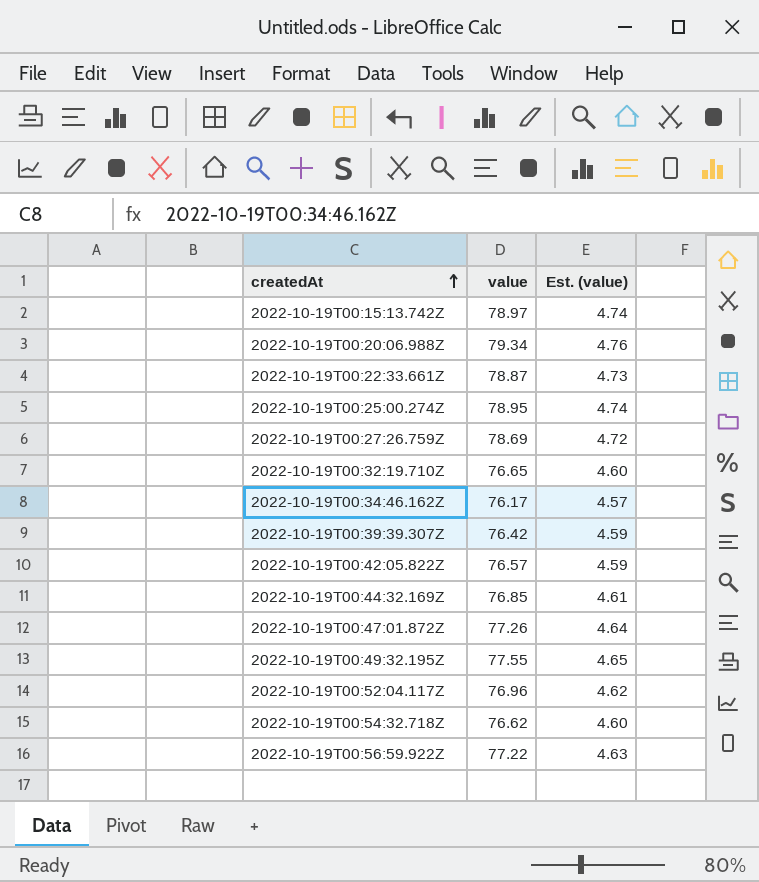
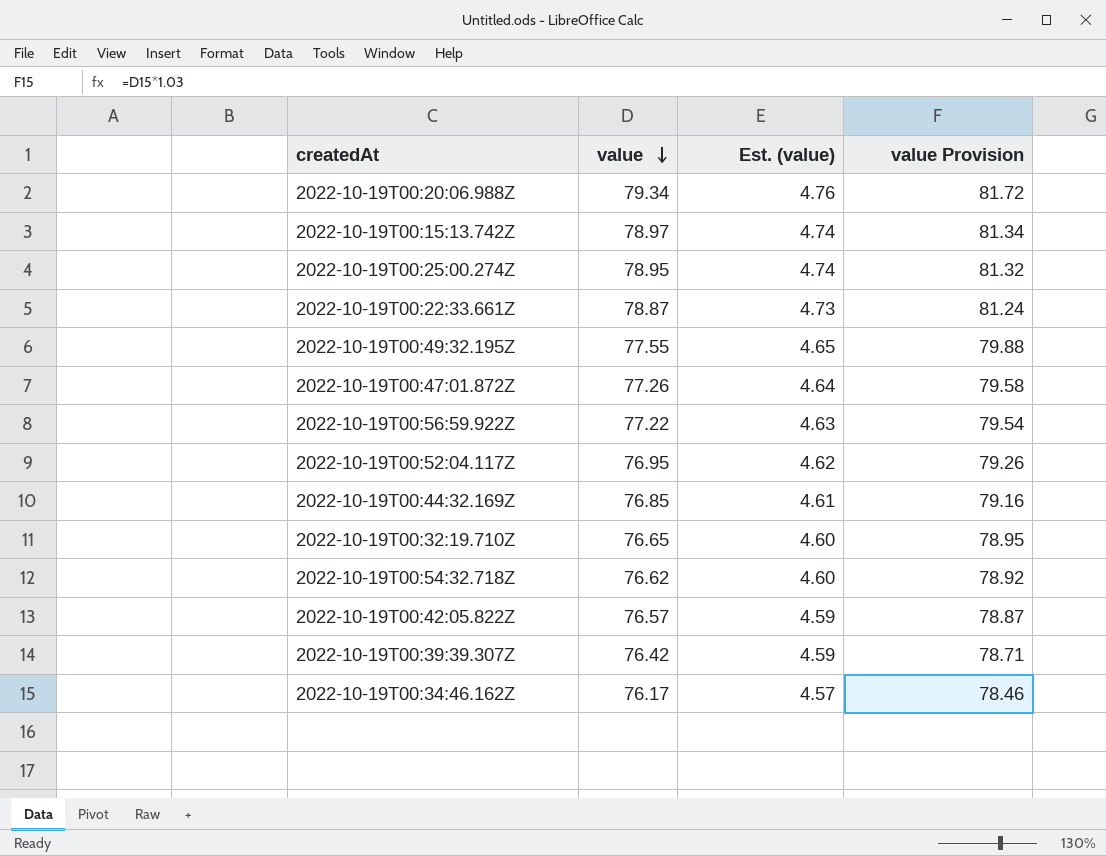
row order: createdAt ascending -> value descending
column value Provision | formula: none -> [value] * 1.03
row 2022-10-19T00:27:26.759Z: 78.69 | 4.72 -> none
2022-10-19T00:52:04.117Z | value: 76.96 -> 76.95

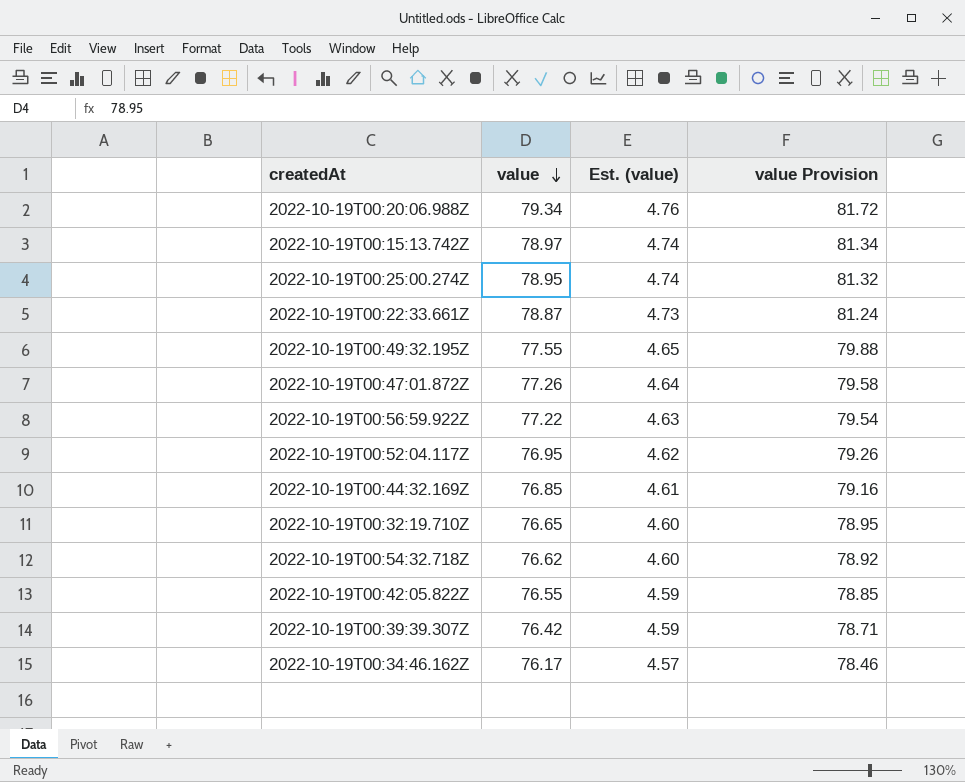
2022-10-19T00:42:05.822Z | value: 76.57 -> 76.55
2022-10-19T00:42:05.822Z | value Provision: 78.87 -> 78.85

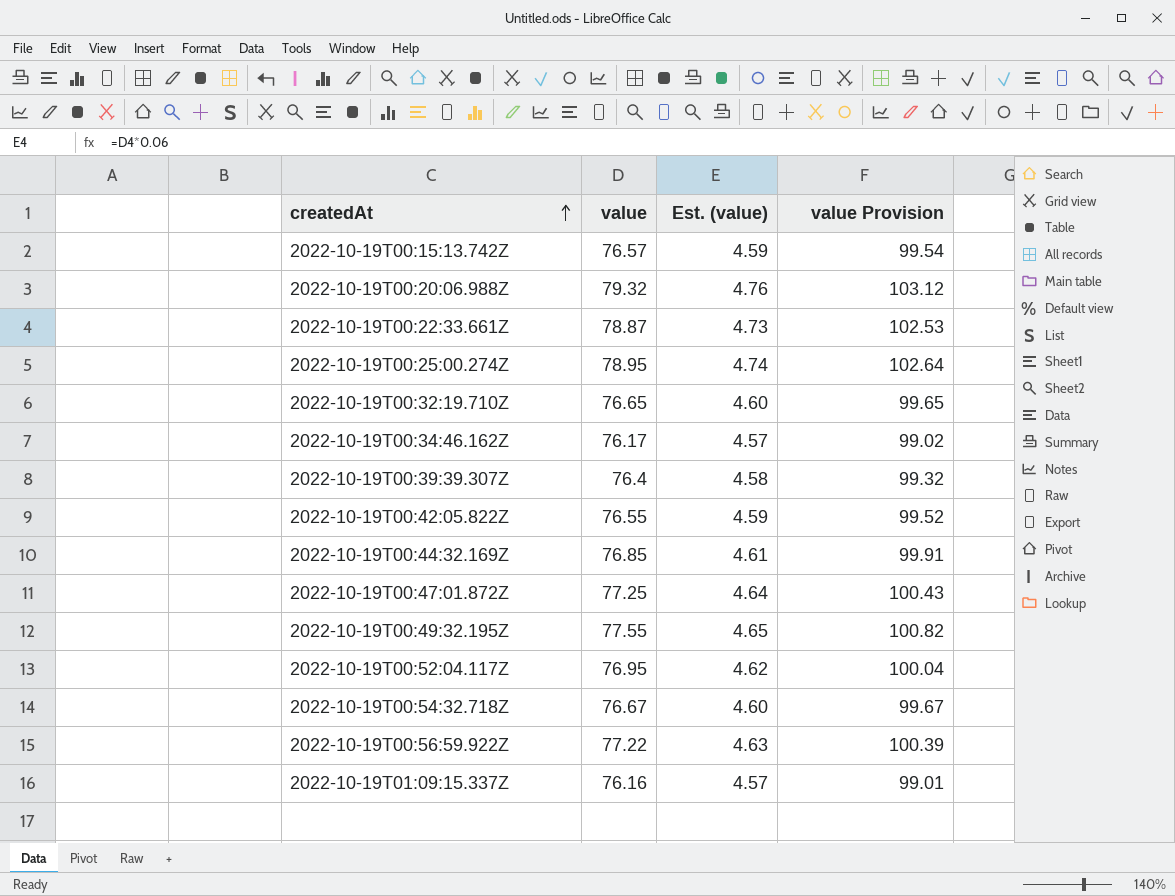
row order: value descending -> createdAt ascending
column value Provision | formula: [value] * 1.03 -> [value] * 1.3
2022-10-19T00:15:13.742Z | value: 78.97 -> 76.57
2022-10-19T00:15:13.742Z | Est. (value): 4.74 -> 4.59
2022-10-19T00:20:06.988Z | value: 79.34 -> 79.32
2022-10-19T00:39:39.307Z | value: 76.42 -> 76.4
2022-10-19T00:39:39.307Z | Est. (value): 4.59 -> 4.58
2022-10-19T00:47:01.872Z | value: 77.26 -> 77.25
2022-10-19T00:54:32.718Z | value: 76.62 -> 76.67
row 2022-10-19T01:09:15.337Z: none -> 76.16 | 4.57 | 99.01

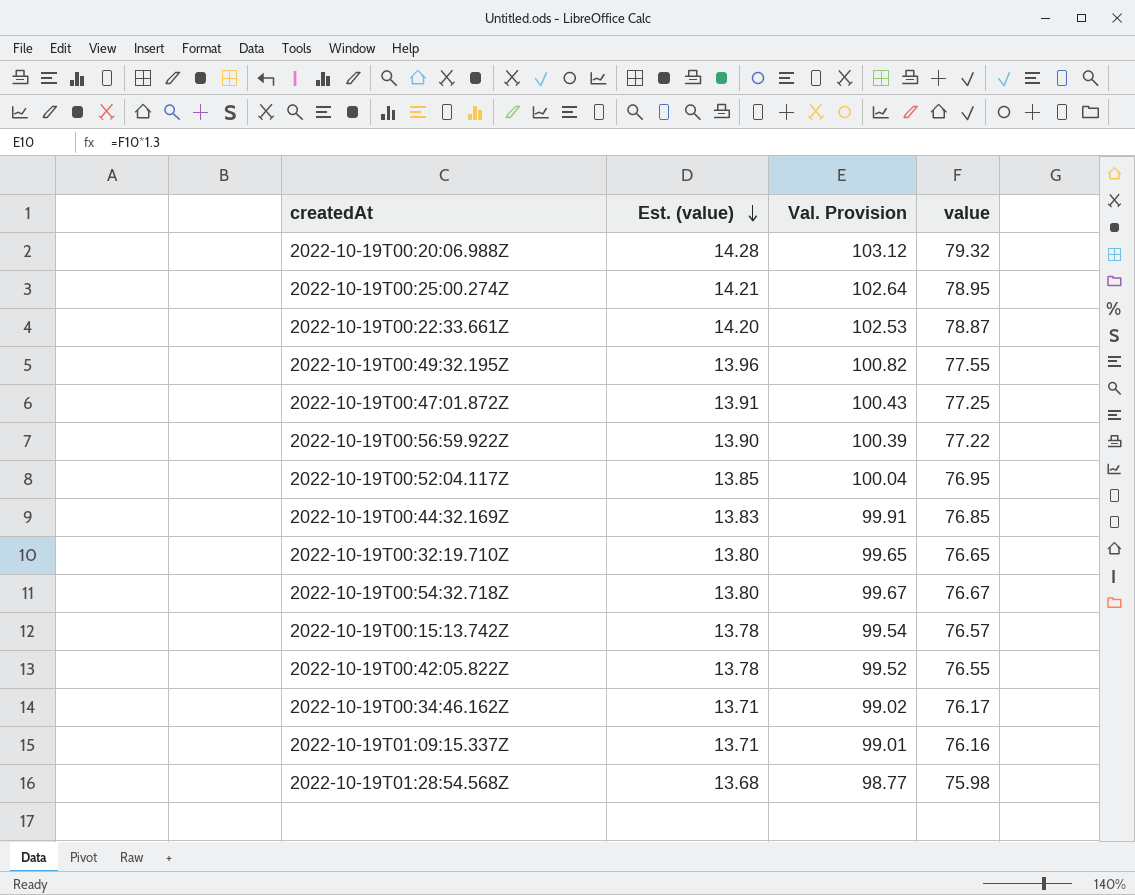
row order: createdAt ascending -> Est. (value) descending
column Est. (value) | formula: [value] * 0.06 -> [value] * 0.18
column name: value Provision -> Val. Provision
column value | position: 2 -> 4
row 2022-10-19T00:39:39.307Z: 76.4 | 4.58 | 99.32 -> none
row 2022-10-19T01:28:54.568Z: none -> 13.68 | 98.77 | 75.98

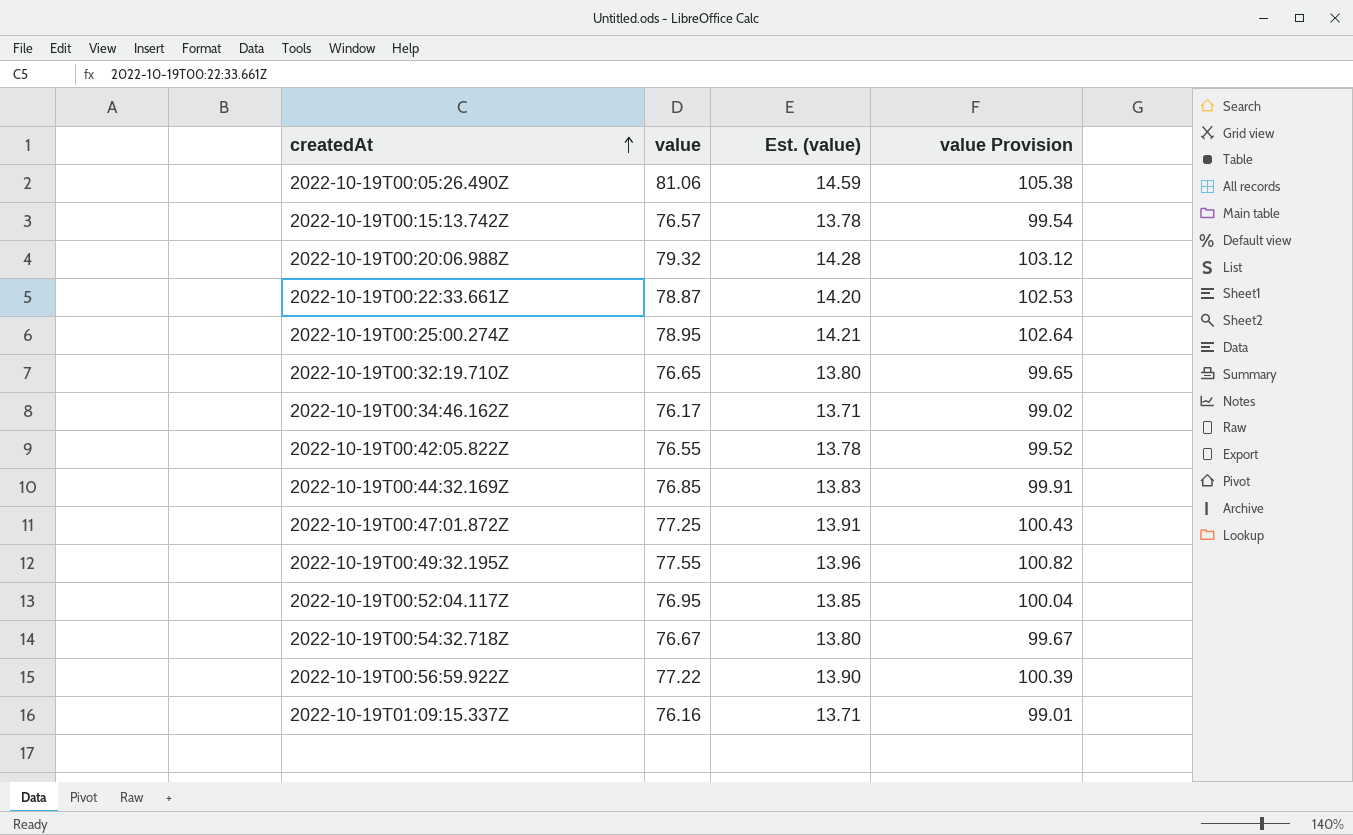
row order: Est. (value) descending -> createdAt ascending
column value | position: 4 -> 2
column name: Val. Provision -> value Provision
row 2022-10-19T01:28:54.568Z: 13.68 | 98.77 | 75.98 -> none
row 2022-10-19T00:05:26.490Z: none -> 81.06 | 14.59 | 105.38

